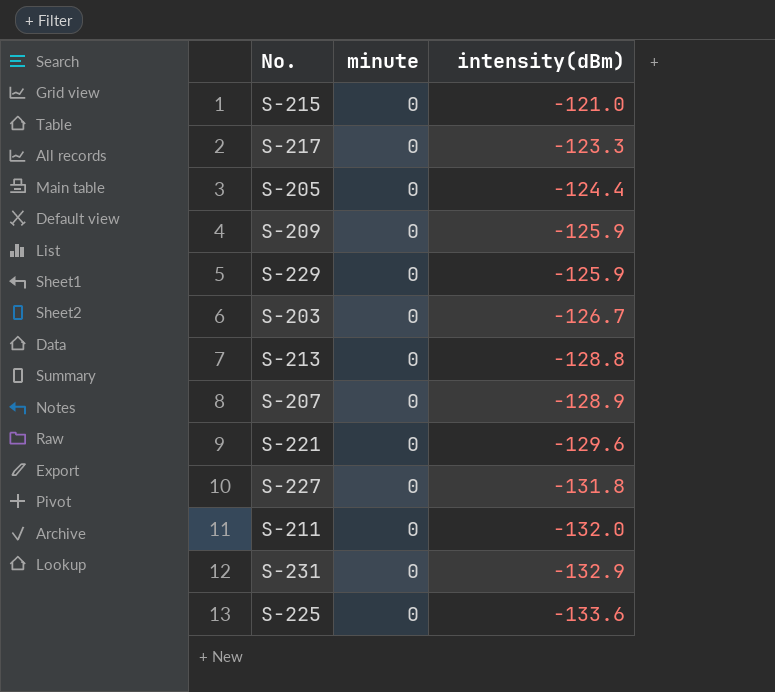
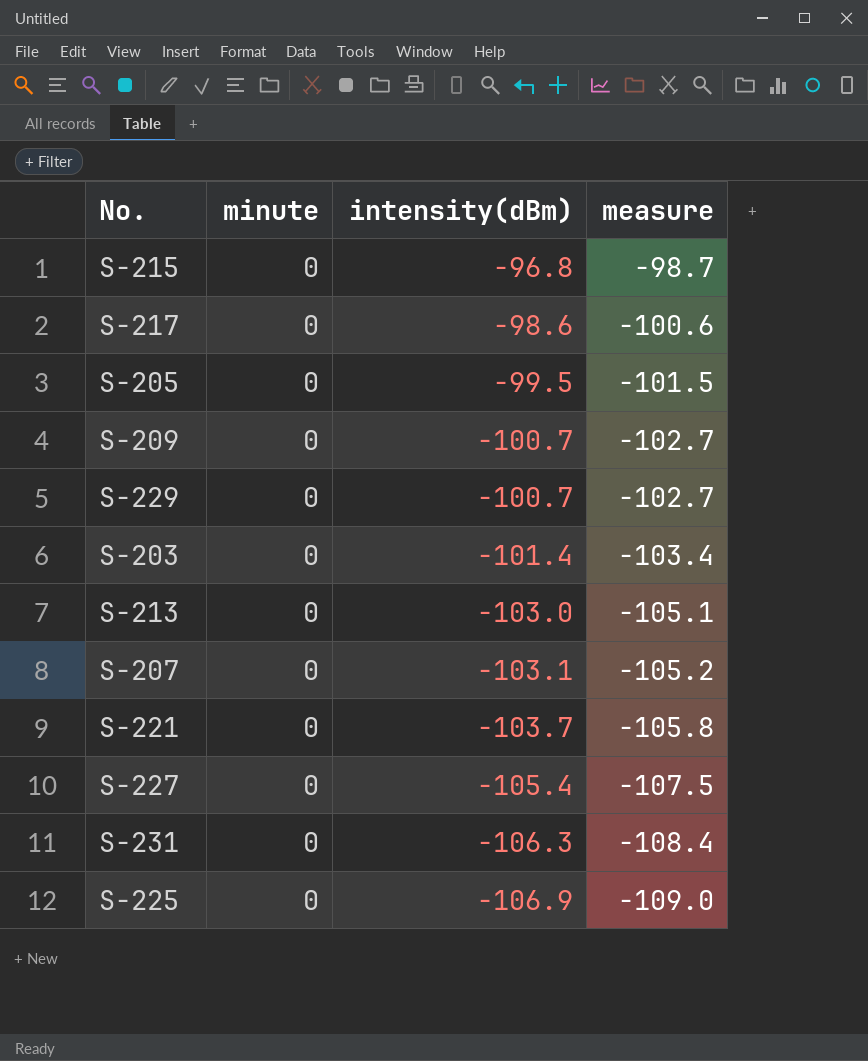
column measure | formula: none -> [intensity(dBm)] * 1.02
row S-211: 0 | -132.0 -> none
S-215 | intensity(dBm): -121.0 -> -96.8
S-217 | intensity(dBm): -123.3 -> -98.6
S-205 | intensity(dBm): -124.4 -> -99.5
S-209 | intensity(dBm): -125.9 -> -100.7
S-229 | intensity(dBm): -125.9 -> -100.7
S-203 | intensity(dBm): -126.7 -> -101.4
S-213 | intensity(dBm): -128.8 -> -103.0
S-207 | intensity(dBm): -128.9 -> -103.1
S-221 | intensity(dBm): -129.6 -> -103.7
S-227 | intensity(dBm): -131.8 -> -105.4
S-231 | intensity(dBm): -132.9 -> -106.3
S-225 | intensity(dBm): -133.6 -> -106.9

